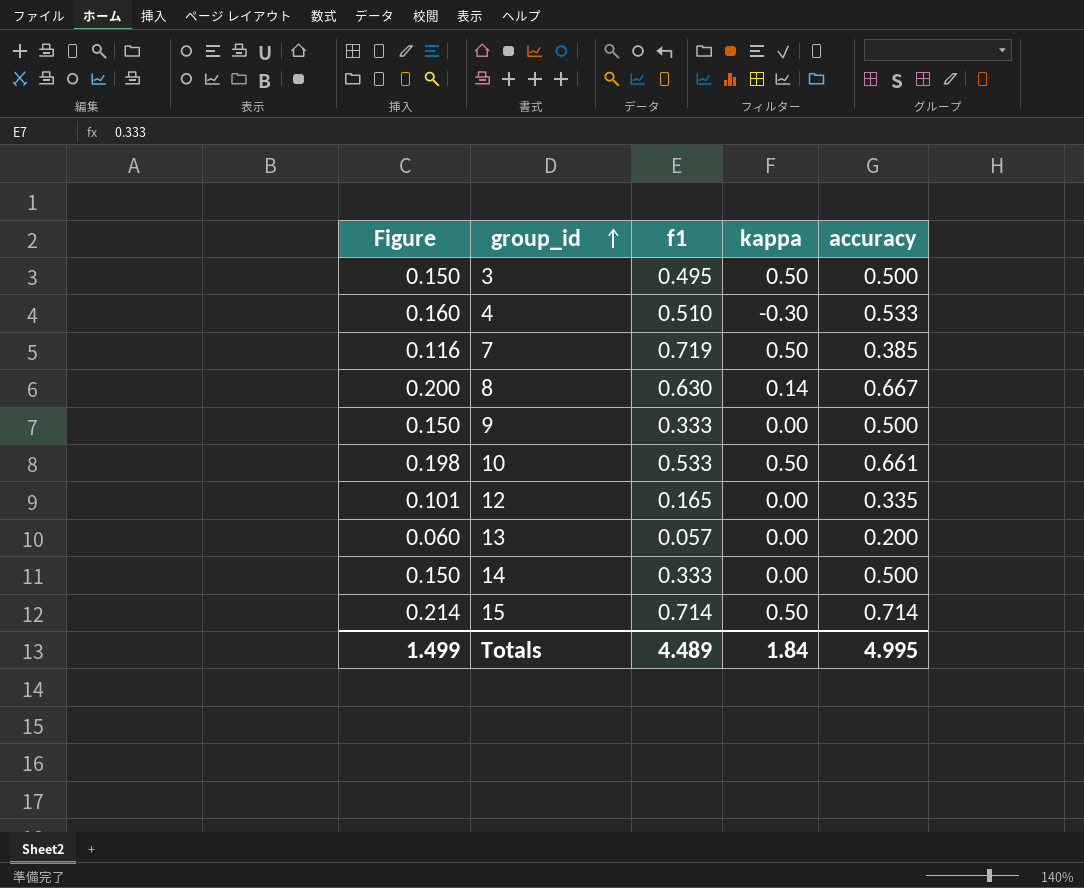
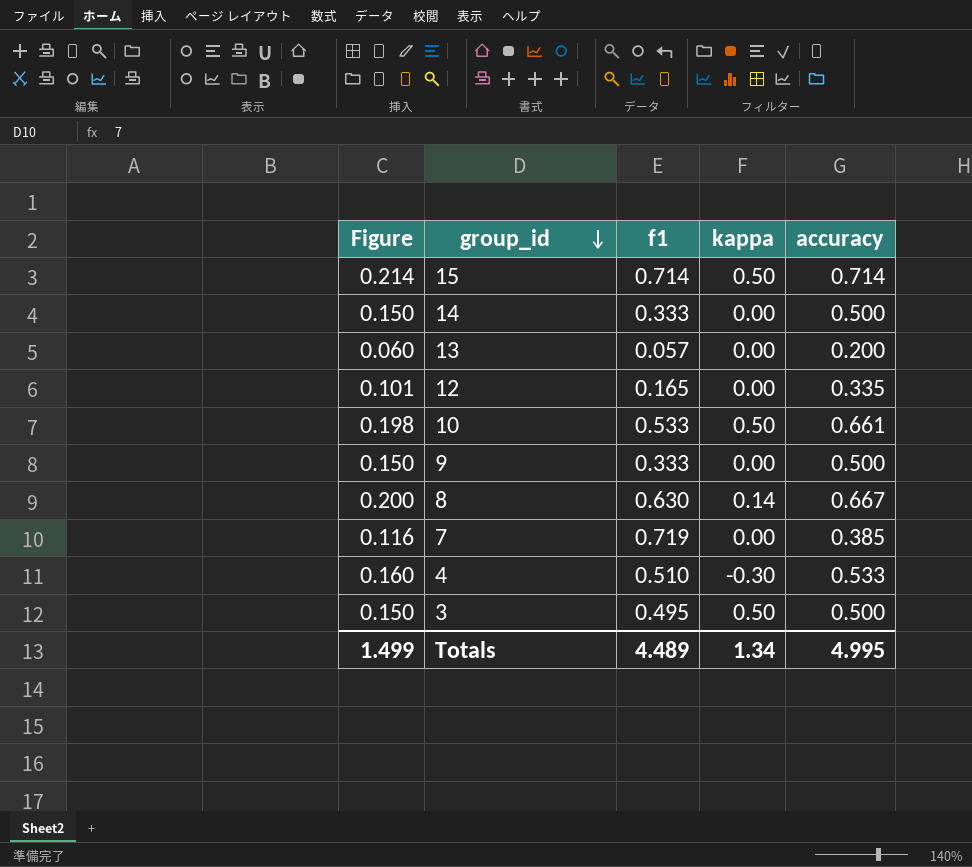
row order: group_id ascending -> group_id descending
7 | kappa: 0.50 -> 0.00
Totals | kappa: 1.84 -> 1.34

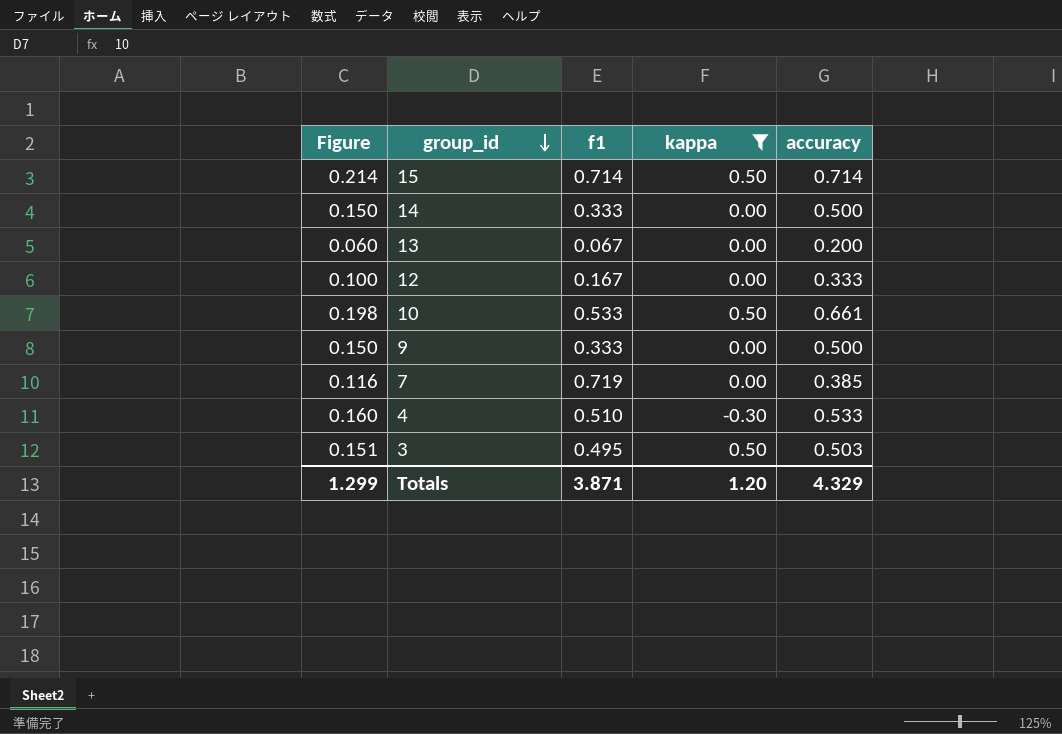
filter: none -> kappa != 0.14
13 | f1: 0.057 -> 0.067
12 | Figure: 0.101 -> 0.100
12 | f1: 0.165 -> 0.167
12 | accuracy: 0.335 -> 0.333
3 | Figure: 0.150 -> 0.151
3 | accuracy: 0.500 -> 0.503
Totals | Figure: 1.499 -> 1.299
Totals | f1: 4.489 -> 3.871
Totals | kappa: 1.34 -> 1.20
Totals | accuracy: 4.995 -> 4.329

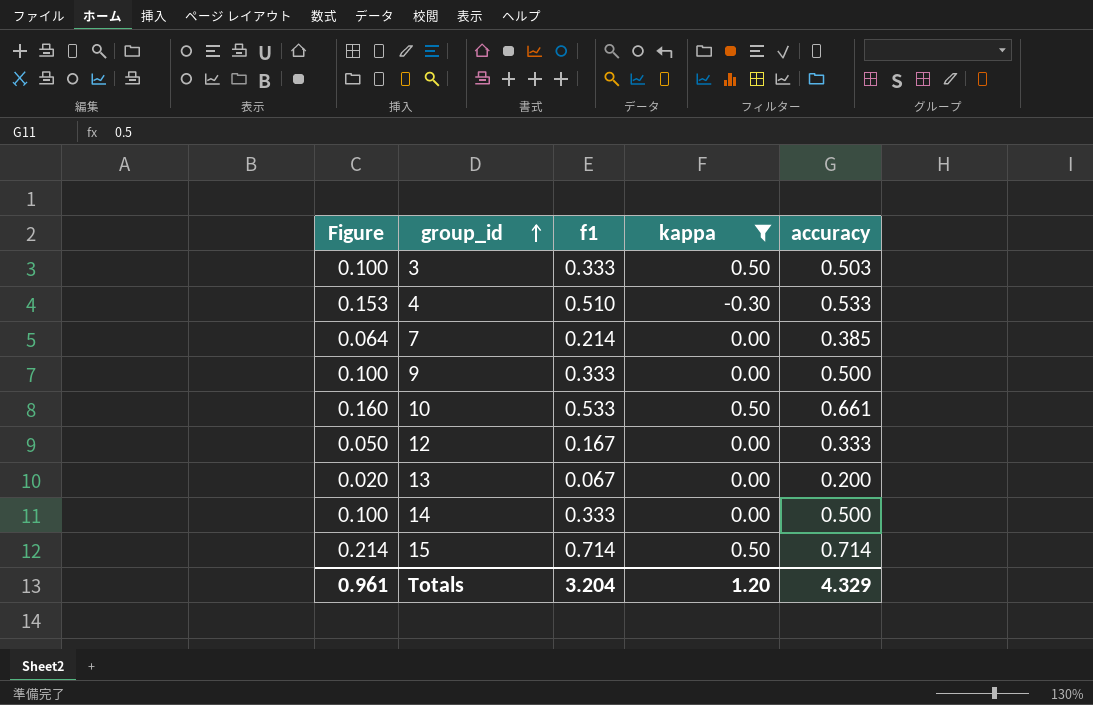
row order: group_id descending -> group_id ascending
column Figure | formula: [accuracy] * 0.3 -> [f1] * 0.3
3 | f1: 0.495 -> 0.333
7 | f1: 0.719 -> 0.214
Totals | Figure: 1.299 -> 0.961
Totals | f1: 3.871 -> 3.204

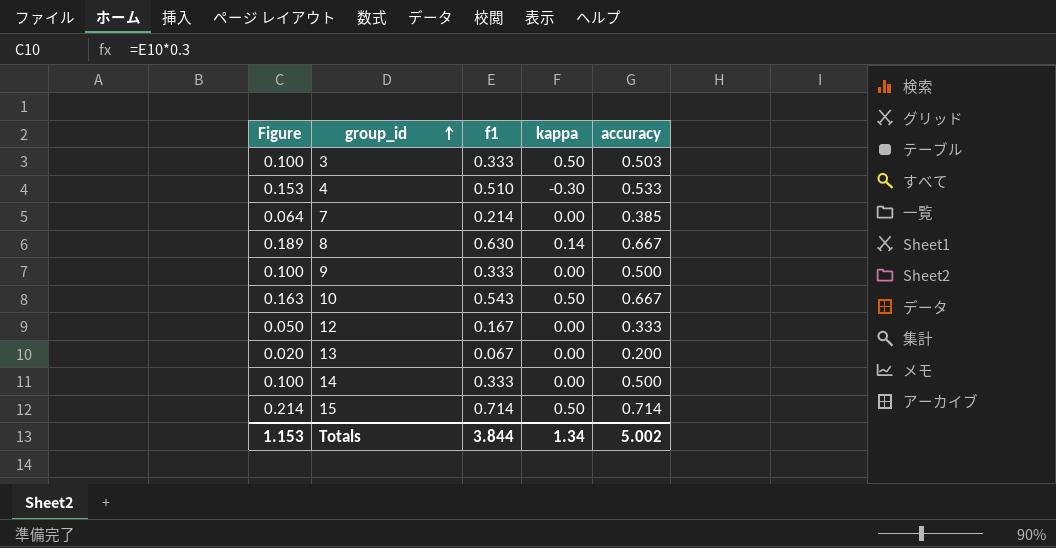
filter: kappa != 0.14 -> none
10 | Figure: 0.160 -> 0.163
10 | f1: 0.533 -> 0.543
10 | accuracy: 0.661 -> 0.667
Totals | Figure: 0.961 -> 1.153
Totals | f1: 3.204 -> 3.844
Totals | kappa: 1.20 -> 1.34
Totals | accuracy: 4.329 -> 5.002

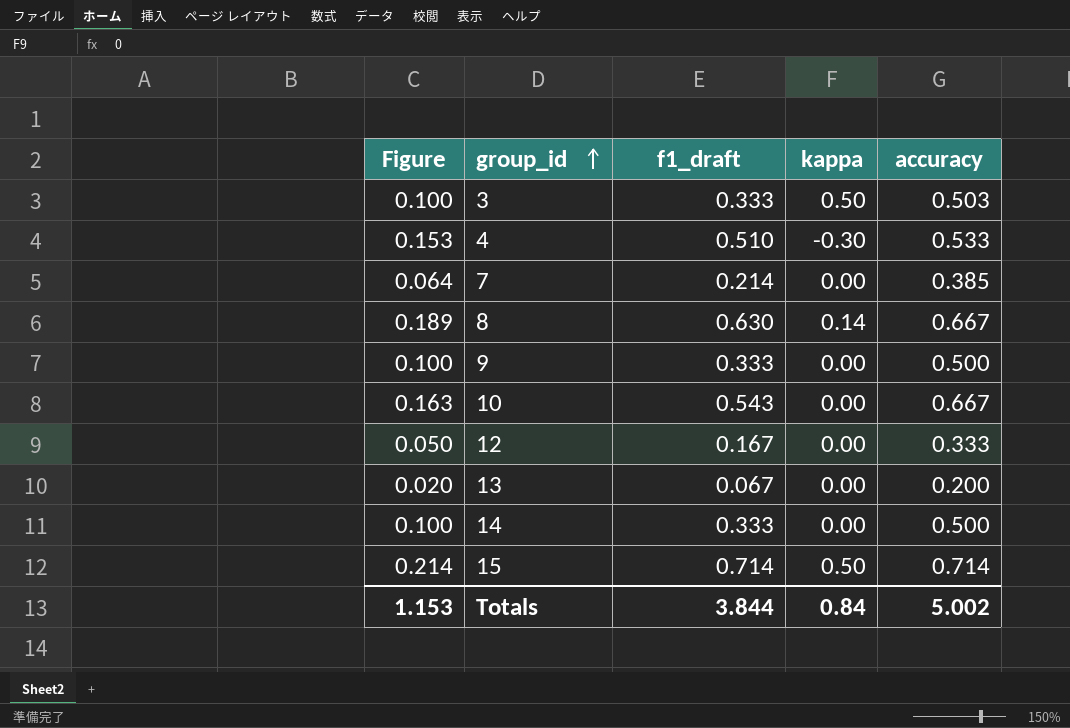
column name: f1 -> f1_draft
10 | kappa: 0.50 -> 0.00
Totals | kappa: 1.34 -> 0.84

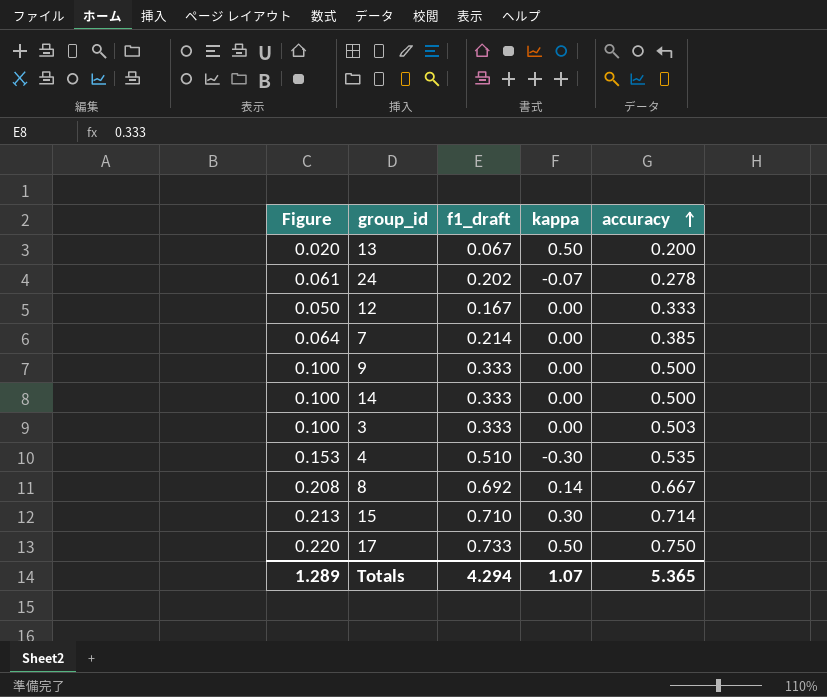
row order: group_id ascending -> accuracy ascending
row 10: 0.163 | 0.543 | 0.00 | 0.667 -> none
13 | kappa: 0.00 -> 0.50
row 24: none -> 0.061 | 0.202 | -0.07 | 0.278
3 | kappa: 0.50 -> 0.00
4 | accuracy: 0.533 -> 0.535
8 | Figure: 0.189 -> 0.208
8 | f1_draft: 0.630 -> 0.692
15 | Figure: 0.214 -> 0.213
15 | f1_draft: 0.714 -> 0.710
15 | kappa: 0.50 -> 0.30
row 17: none -> 0.220 | 0.733 | 0.50 | 0.750
Totals | Figure: 1.153 -> 1.289
Totals | f1_draft: 3.844 -> 4.294
Totals | kappa: 0.84 -> 1.07
Totals | accuracy: 5.002 -> 5.365

